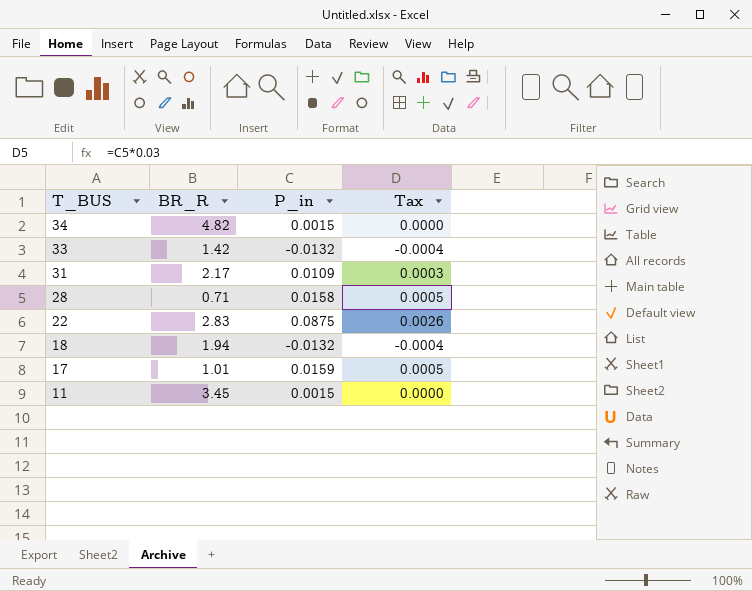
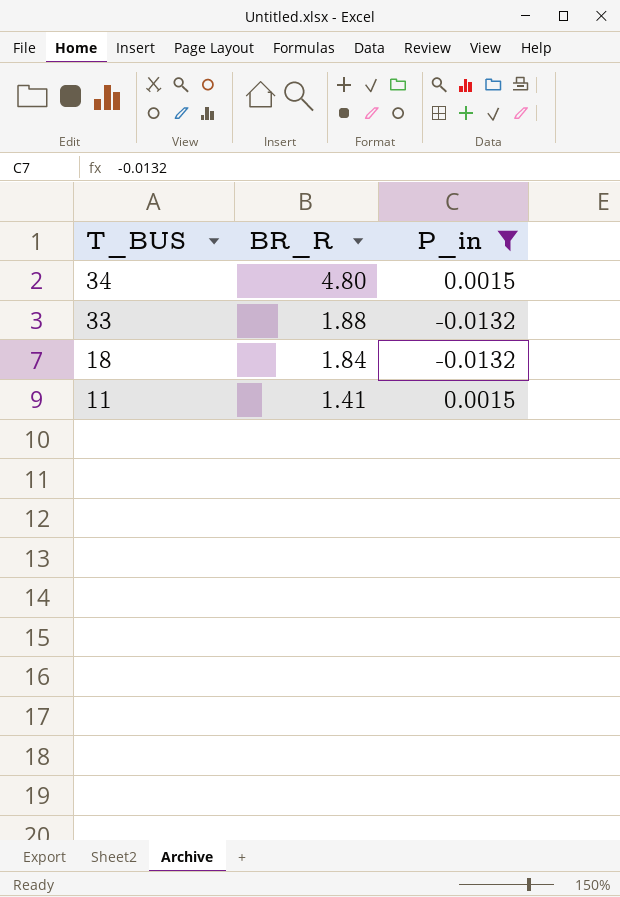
filter: none -> P_in <= 0.0015
column Tax | formula: [P_in] * 0.03 -> none
34 | BR_R: 4.82 -> 4.80
33 | BR_R: 1.42 -> 1.88
18 | BR_R: 1.94 -> 1.84
11 | BR_R: 3.45 -> 1.41

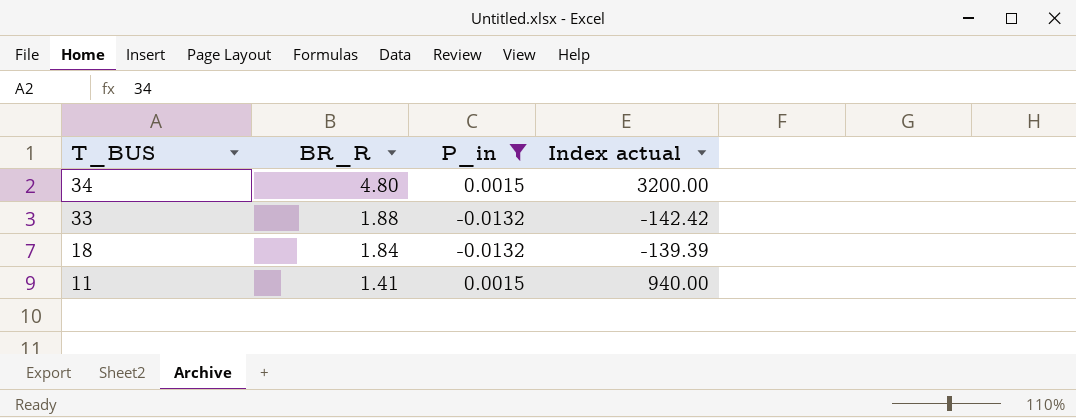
column Index actual | formula: none -> [BR_R] / [P_in]

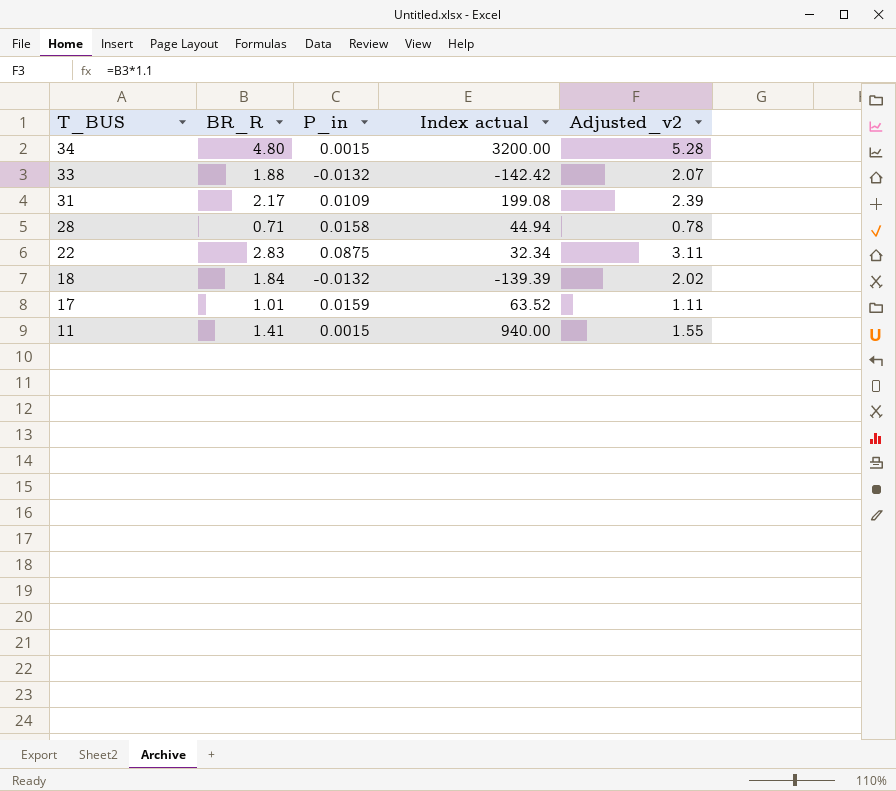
filter: P_in <= 0.0015 -> none
column Adjusted_v2 | formula: none -> [BR_R] * 1.1

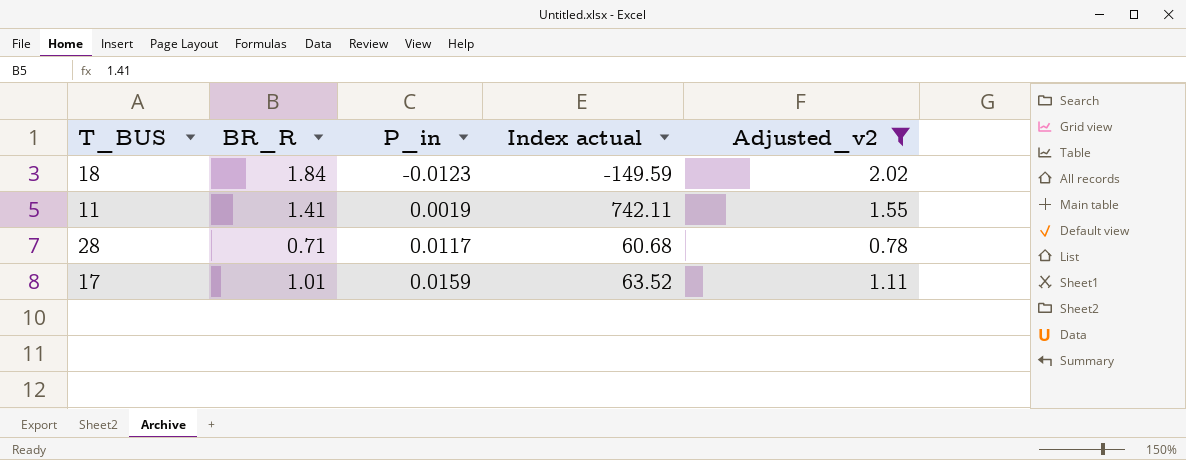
filter: none -> Adjusted_v2 <= 2.02
row order: T_BUS descending -> P_in ascending
18 | P_in: -0.0132 -> -0.0123
18 | Index actual: -139.39 -> -149.59
11 | P_in: 0.0015 -> 0.0019
11 | Index actual: 940.00 -> 742.11
28 | P_in: 0.0158 -> 0.0117
28 | Index actual: 44.94 -> 60.68

